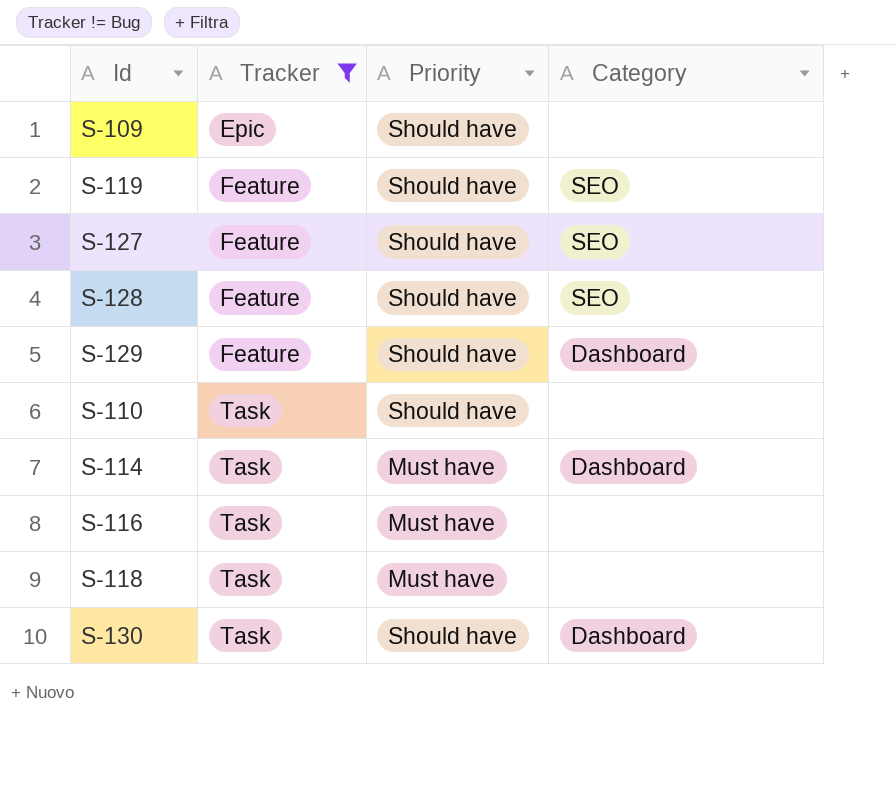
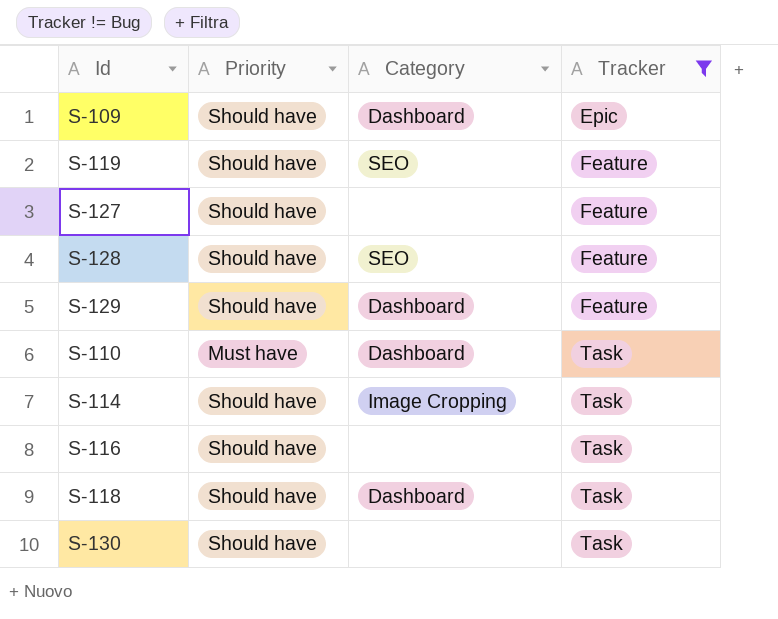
column Tracker | position: 2 -> 4
S-109 | Category: none -> Dashboard
S-127 | Category: SEO -> none
S-110 | Priority: Should have -> Must have
S-110 | Category: none -> Dashboard
S-114 | Priority: Must have -> Should have
S-114 | Category: Dashboard -> Image Cropping
S-116 | Priority: Must have -> Should have
S-118 | Priority: Must have -> Should have
S-118 | Category: none -> Dashboard
S-130 | Category: Dashboard -> none

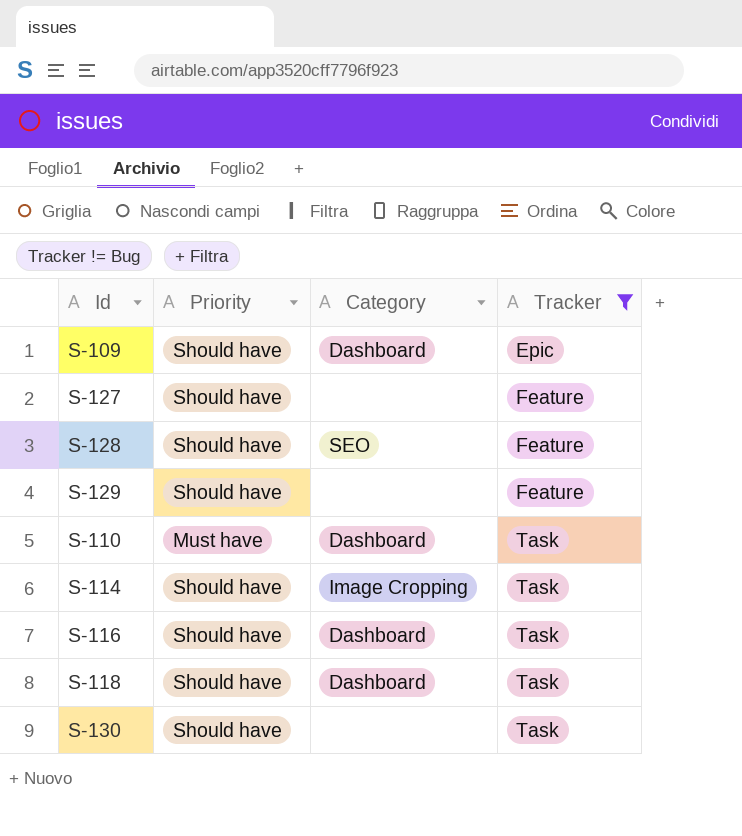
row S-119: Should have | SEO | Feature -> none
S-129 | Category: Dashboard -> none
S-116 | Category: none -> Dashboard

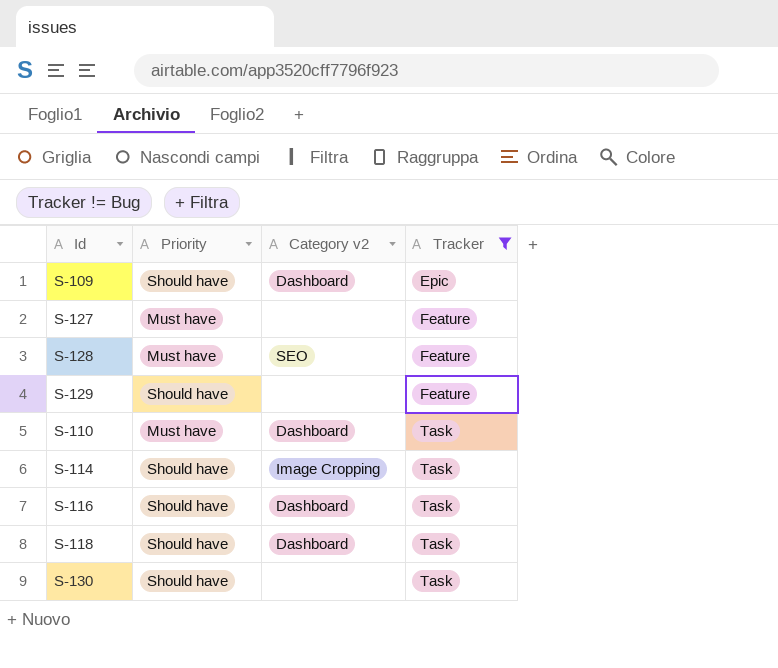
column name: Category -> Category v2
S-127 | Priority: Should have -> Must have
S-128 | Priority: Should have -> Must have

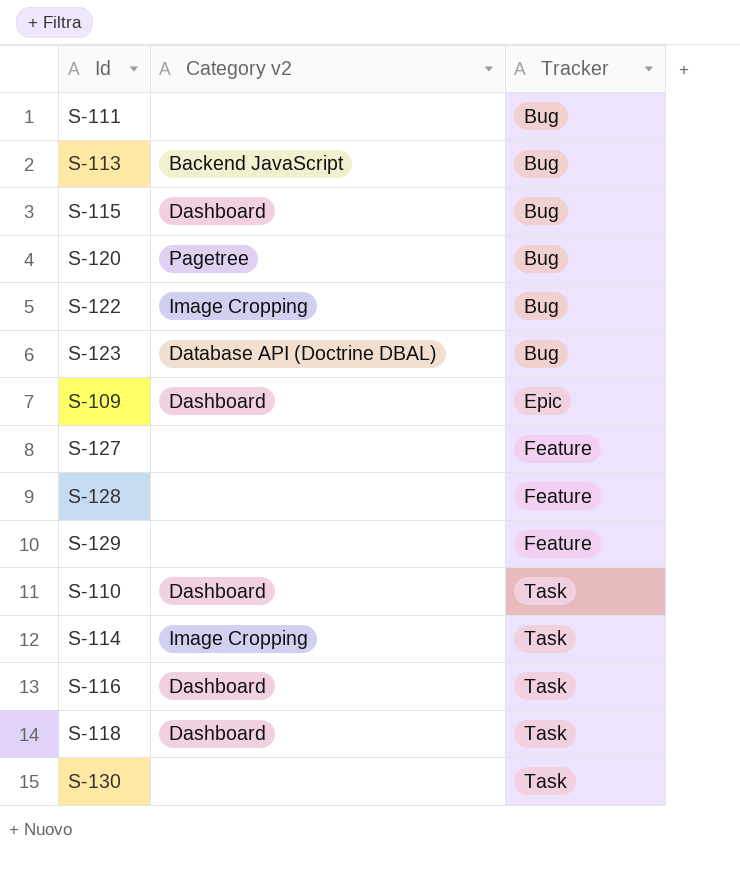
filter: Tracker != Bug -> none
column Priority | position: 2 -> none
S-128 | Category v2: SEO -> none

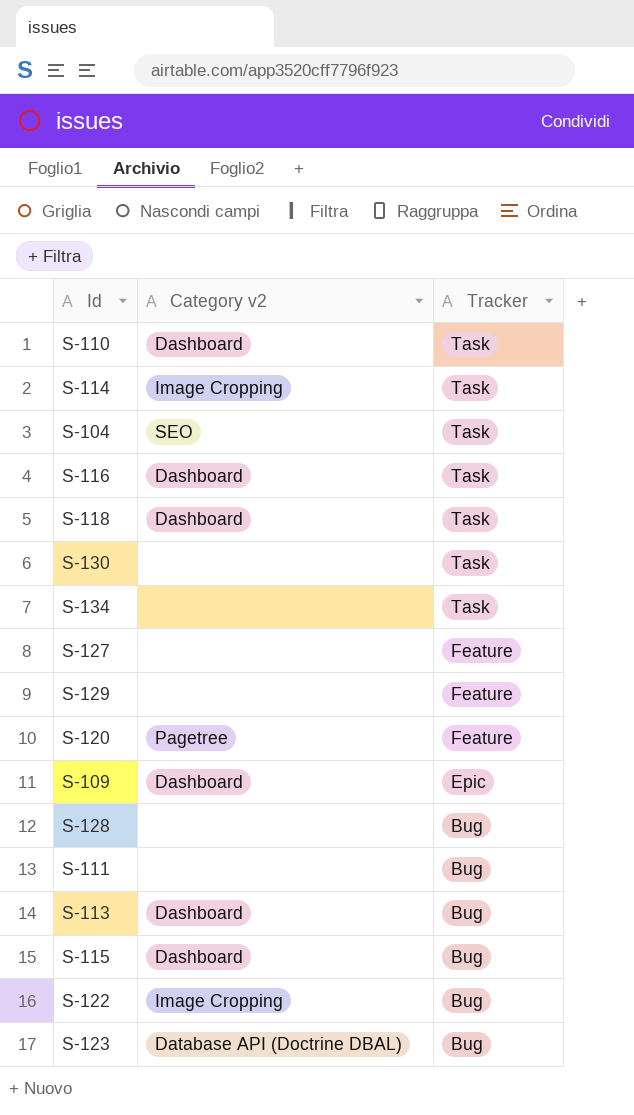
row order: Tracker ascending -> Tracker descending
row S-104: none -> SEO | Task
row S-134: none -> none | Task
S-120 | Tracker: Bug -> Feature
S-128 | Tracker: Feature -> Bug
S-113 | Category v2: Backend JavaScript -> Dashboard

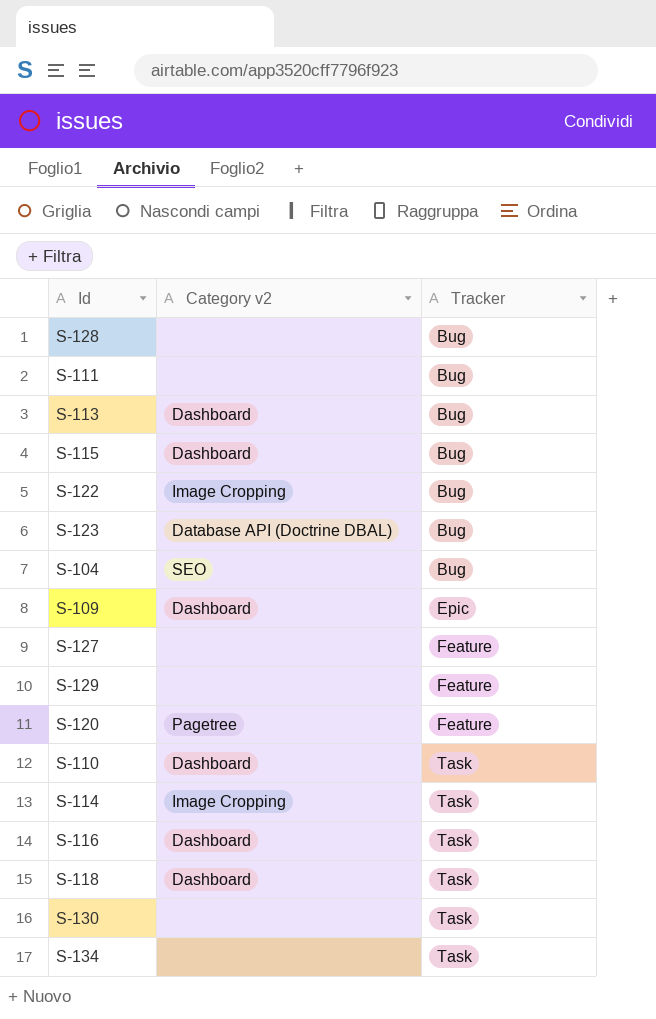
row order: Tracker descending -> Tracker ascending
S-104 | Tracker: Task -> Bug

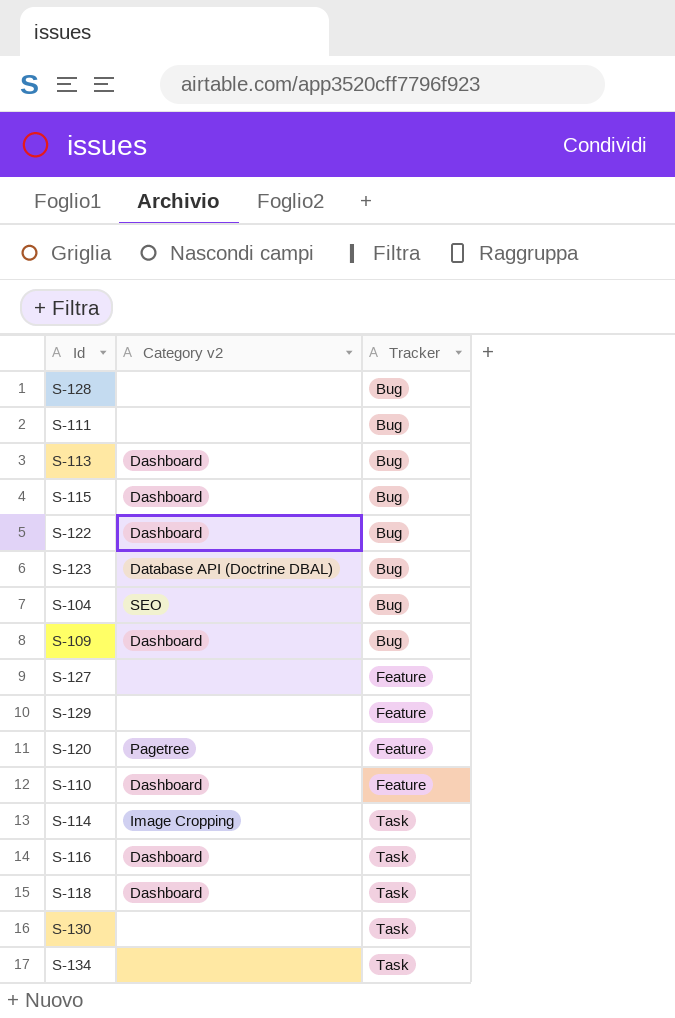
S-122 | Category v2: Image Cropping -> Dashboard
S-109 | Tracker: Epic -> Bug
S-110 | Tracker: Task -> Feature

